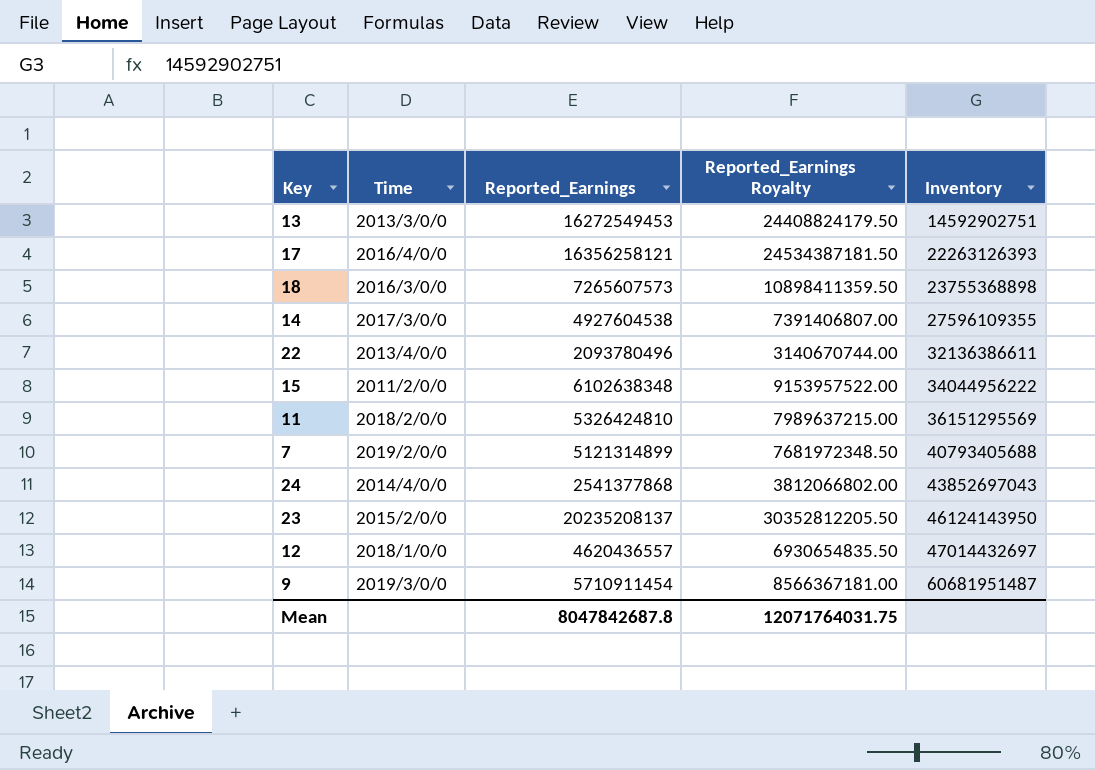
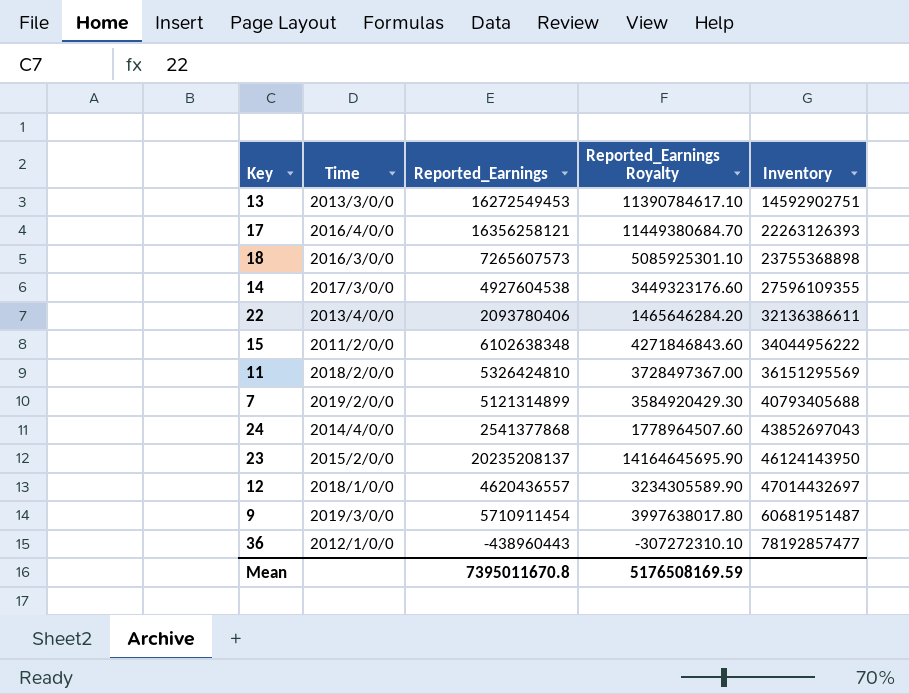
column Reported_Earnings Royalty | formula: [Reported_Earnings] * 1.5 -> [Reported_Earnings] * 0.7
22 | Reported_Earnings: 2093780496 -> 2093780406
row 36: none -> 2012/1/0/0 | -438960443 | -307272310.10 | 78192857477
Mean | Reported_Earnings: 8047842687.8 -> 7395011670.8
Mean | Reported_Earnings Royalty: 12071764031.75 -> 5176508169.59

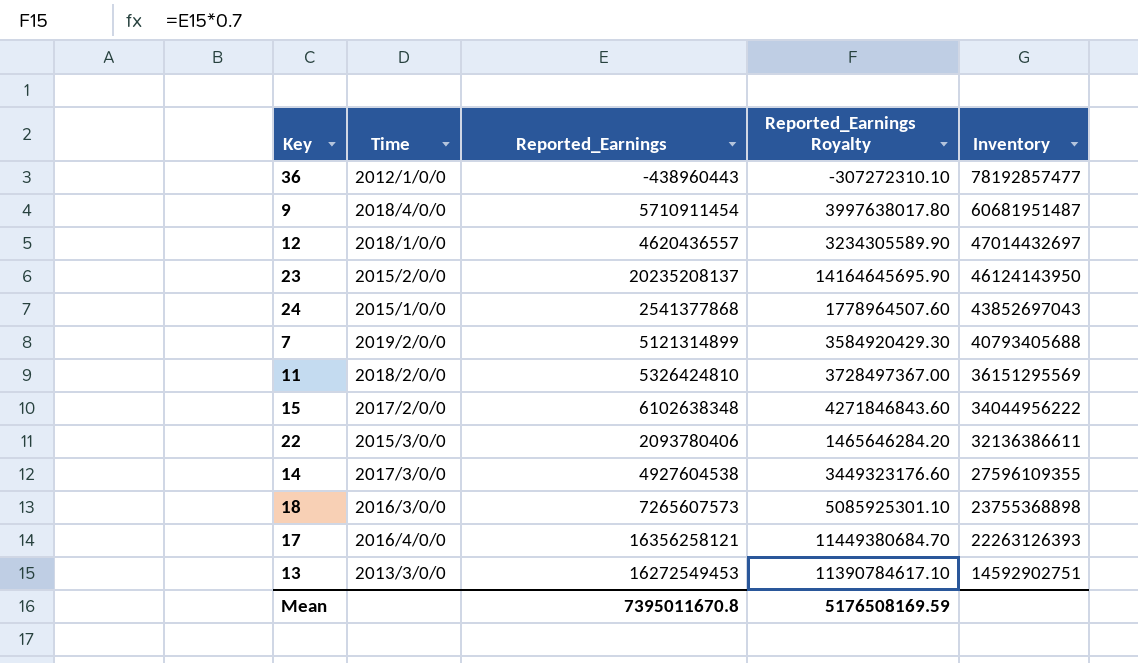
row order: Inventory ascending -> Inventory descending
9 | Time: 2019/3/0/0 -> 2018/4/0/0
24 | Time: 2014/4/0/0 -> 2015/1/0/0
15 | Time: 2011/2/0/0 -> 2017/2/0/0
22 | Time: 2013/4/0/0 -> 2015/3/0/0

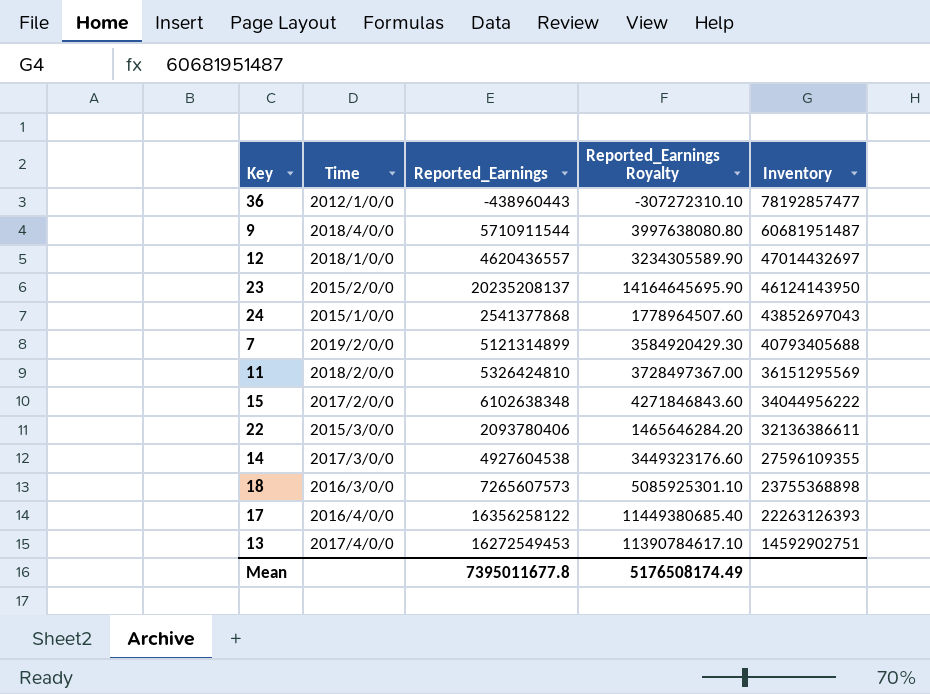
9 | Reported_Earnings: 5710911454 -> 5710911544
9 | Reported_Earnings Royalty: 3997638017.80 -> 3997638080.80
17 | Reported_Earnings: 16356258121 -> 16356258122
17 | Reported_Earnings Royalty: 11449380684.70 -> 11449380685.40
13 | Time: 2013/3/0/0 -> 2017/4/0/0
Mean | Reported_Earnings: 7395011670.8 -> 7395011677.8
Mean | Reported_Earnings Royalty: 5176508169.59 -> 5176508174.49

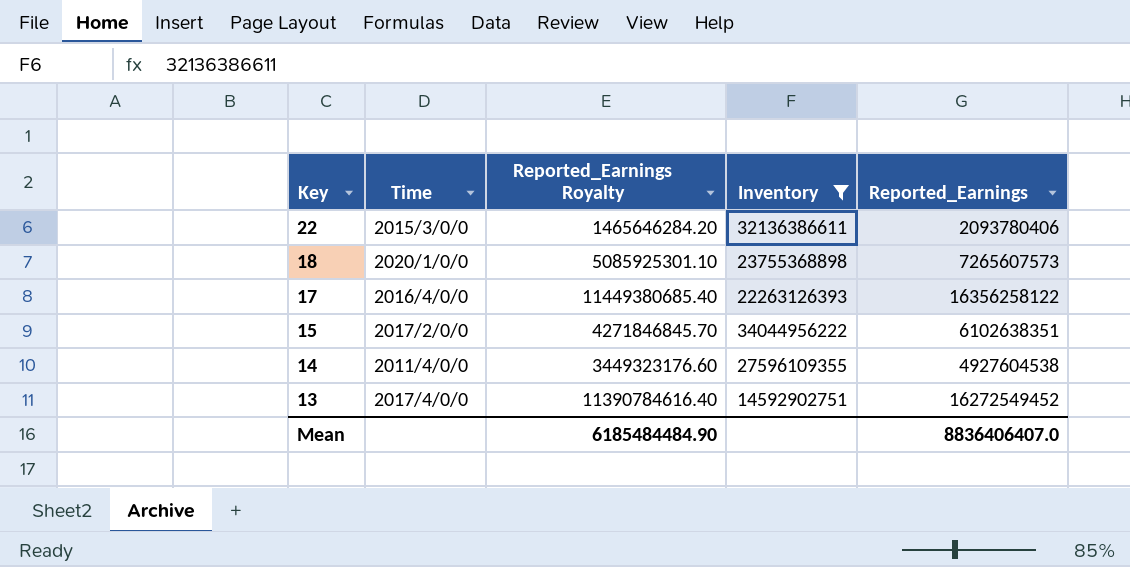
filter: none -> Inventory <= 34044956222
row order: Inventory descending -> Key descending
column Reported_Earnings | position: 3 -> 5
18 | Time: 2016/3/0/0 -> 2020/1/0/0
15 | Reported_Earnings Royalty: 4271846843.60 -> 4271846845.70
15 | Reported_Earnings: 6102638348 -> 6102638351
14 | Time: 2017/3/0/0 -> 2011/4/0/0
13 | Reported_Earnings Royalty: 11390784617.10 -> 11390784616.40
13 | Reported_Earnings: 16272549453 -> 16272549452
Mean | Reported_Earnings Royalty: 5176508174.49 -> 6185484484.90
Mean | Reported_Earnings: 7395011677.8 -> 8836406407.0

